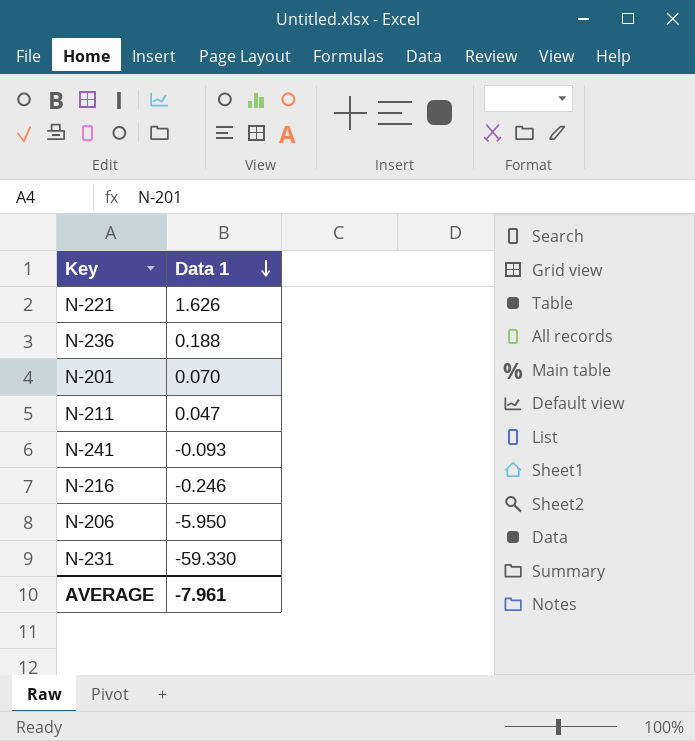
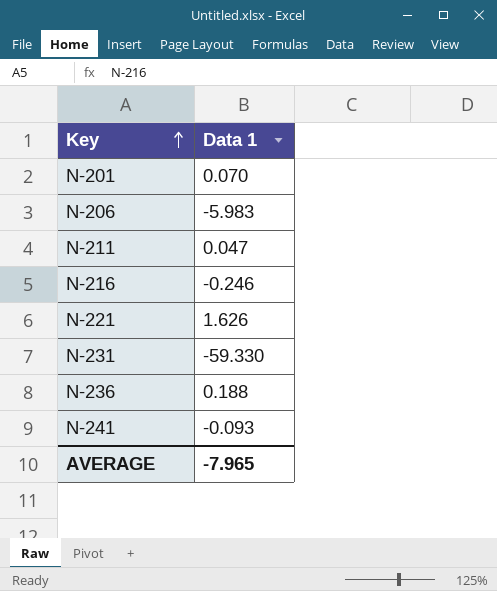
row order: Data 1 descending -> Key ascending
N-206 | Data 1: -5.950 -> -5.983
AVERAGE | Data 1: -7.961 -> -7.965

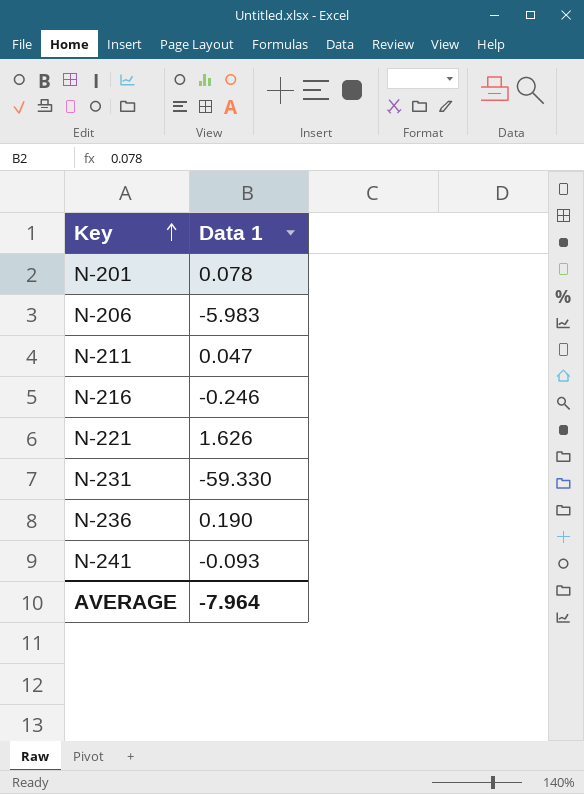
N-201 | Data 1: 0.070 -> 0.078
N-236 | Data 1: 0.188 -> 0.190
AVERAGE | Data 1: -7.965 -> -7.964

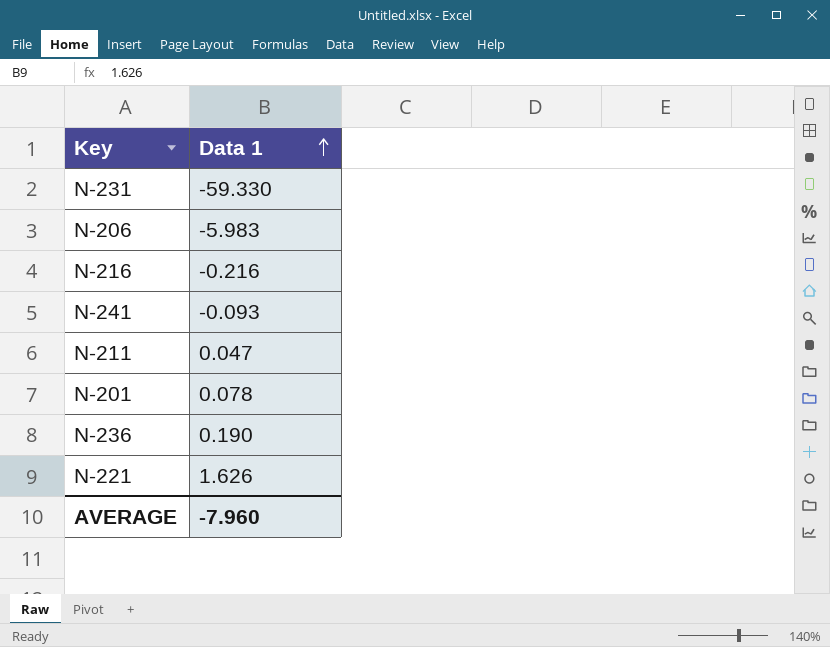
row order: Key ascending -> Data 1 ascending
N-216 | Data 1: -0.246 -> -0.216
AVERAGE | Data 1: -7.964 -> -7.960

